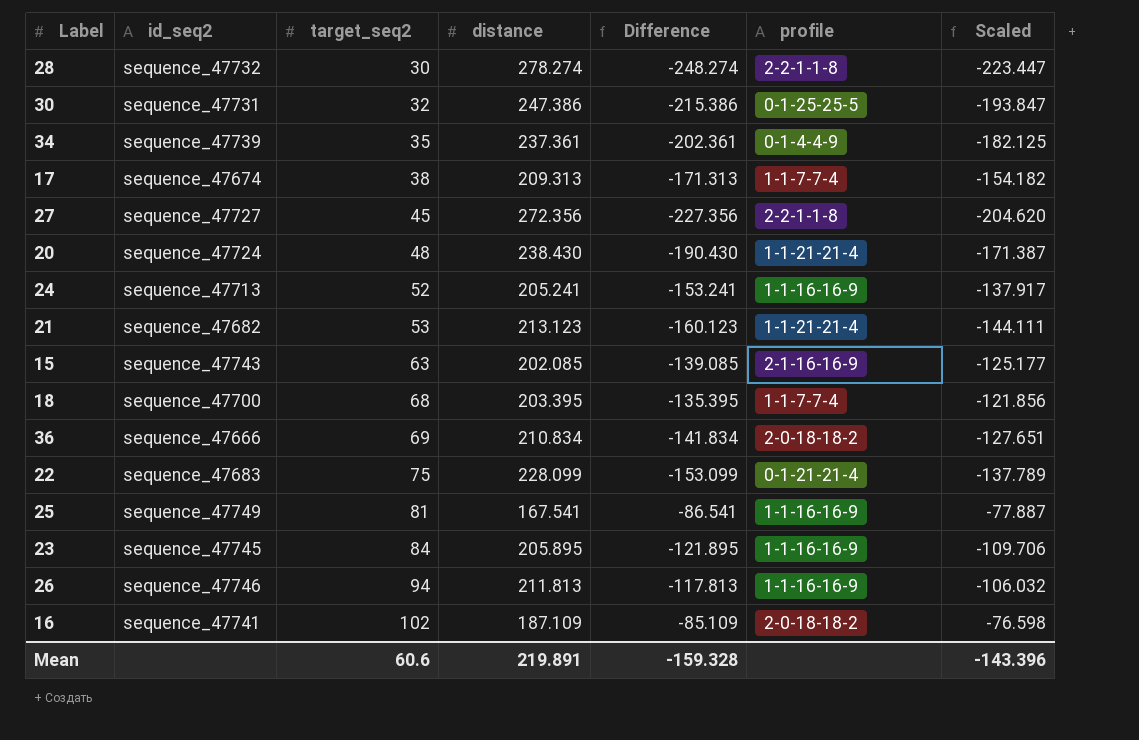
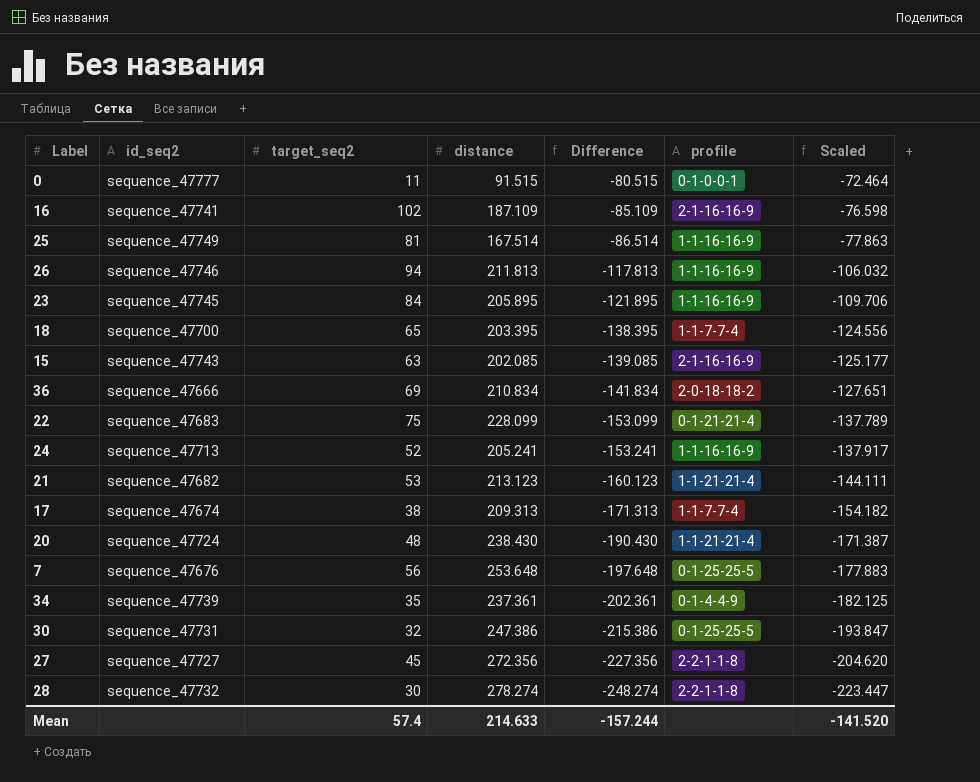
row order: target_seq2 ascending -> Difference descending
row 0: none -> sequence_47777 | 11 | 91.515 | -80.515 | 0-1-0-0-1 | -72.464
16 | profile: 2-0-18-18-2 -> 2-1-16-16-9
25 | distance: 167.541 -> 167.514
25 | Difference: -86.541 -> -86.514
25 | Scaled: -77.887 -> -77.863
18 | target_seq2: 68 -> 65
18 | Difference: -135.395 -> -138.395
18 | Scaled: -121.856 -> -124.556
row 7: none -> sequence_47676 | 56 | 253.648 | -197.648 | 0-1-25-25-5 | -177.883
Mean | target_seq2: 60.6 -> 57.4
Mean | distance: 219.891 -> 214.633
Mean | Difference: -159.328 -> -157.244
Mean | Scaled: -143.396 -> -141.520

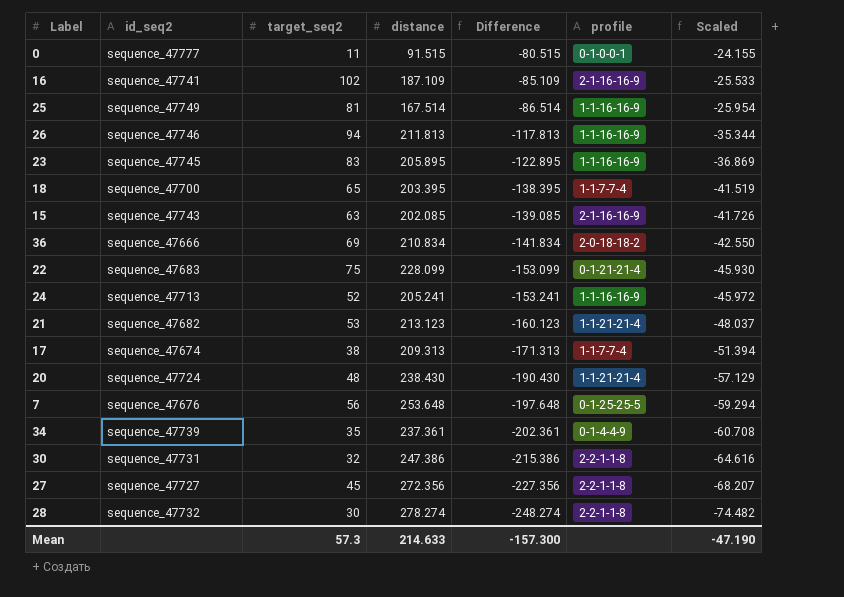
column Scaled | formula: [Difference] * 0.9 -> [Difference] * 0.3
23 | target_seq2: 84 -> 83
23 | Difference: -121.895 -> -122.895
30 | profile: 0-1-25-25-5 -> 2-2-1-1-8
Mean | target_seq2: 57.4 -> 57.3
Mean | Difference: -157.244 -> -157.300
Mean | Scaled: -141.520 -> -47.190

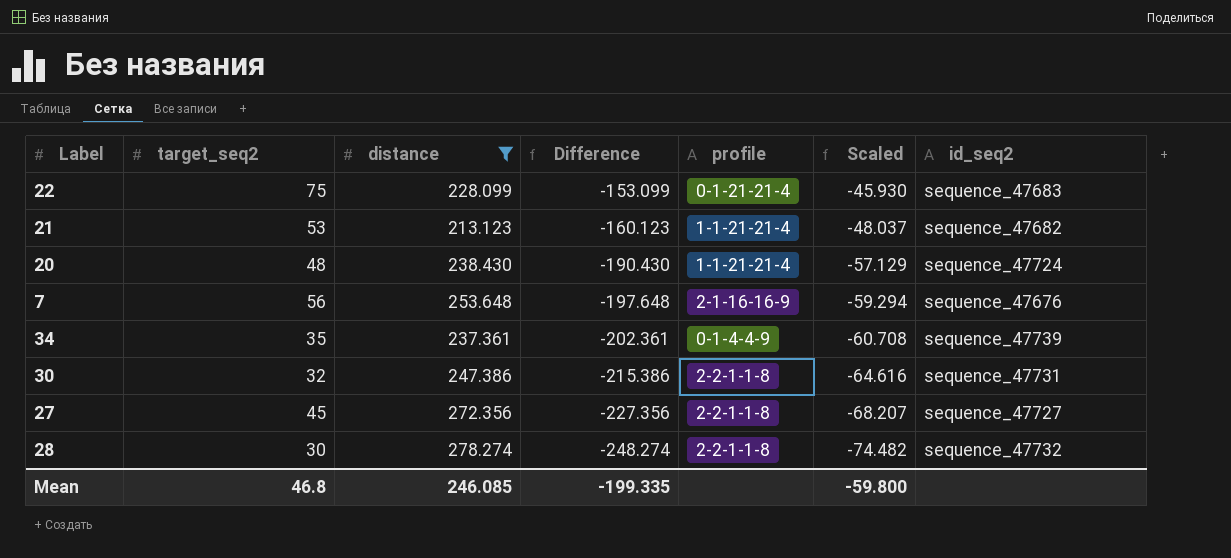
filter: none -> distance >= 213.123
column id_seq2 | position: 2 -> 7
7 | profile: 0-1-25-25-5 -> 2-1-16-16-9
Mean | target_seq2: 57.3 -> 46.8
Mean | distance: 214.633 -> 246.085
Mean | Difference: -157.300 -> -199.335
Mean | Scaled: -47.190 -> -59.800

